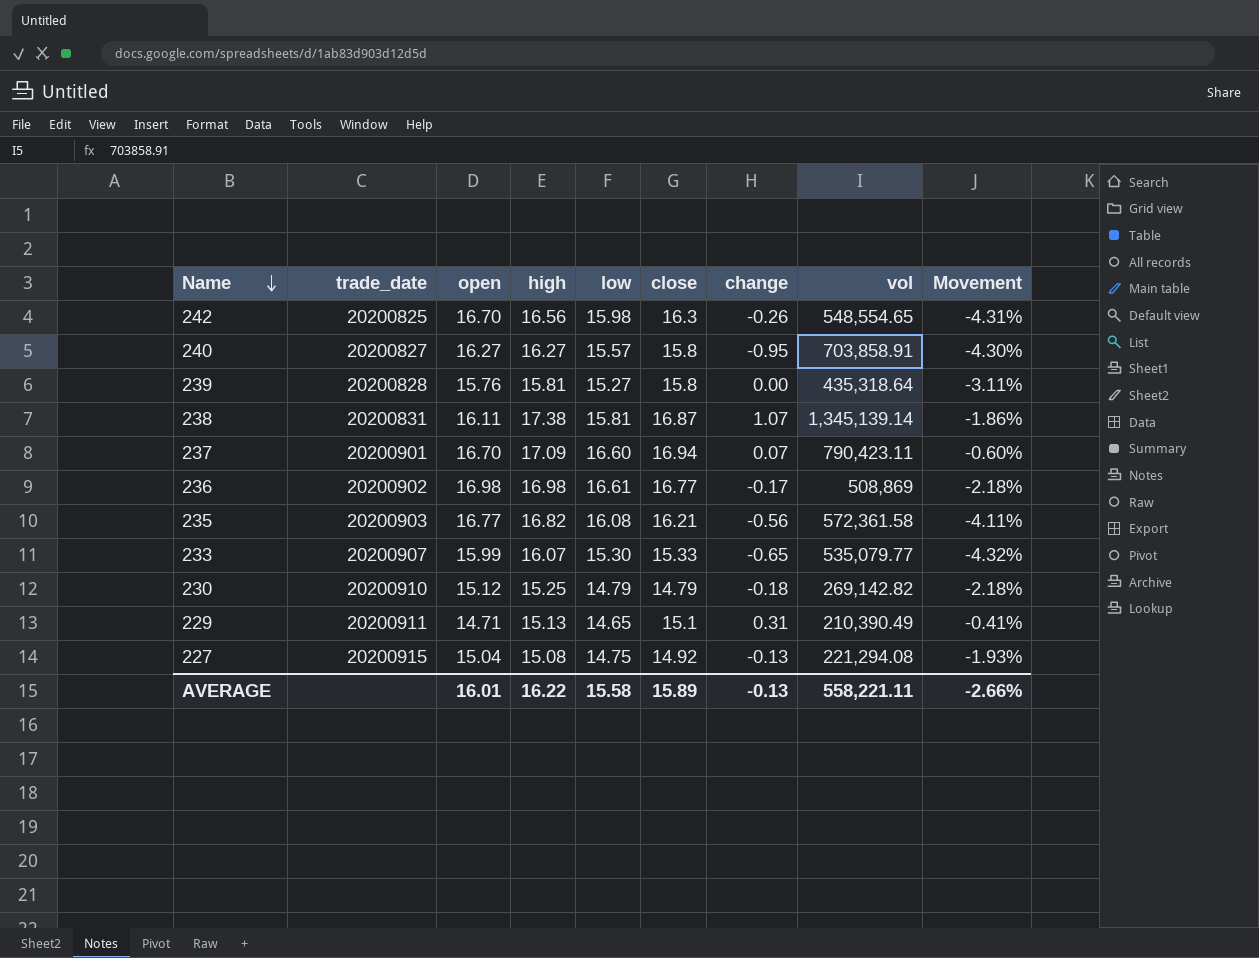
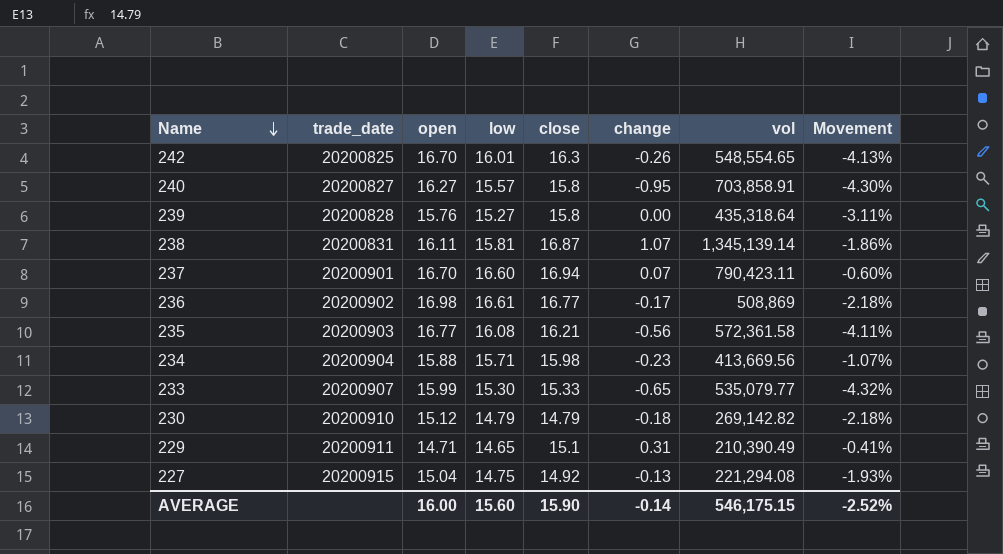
column high | position: 4 -> none
242 | low: 15.98 -> 16.01
242 | Movement: -4.31% -> -4.13%
row 234: none -> 20200904 | 15.88 | 15.71 | 15.98 | -0.23 | 413,669.56 | -1.07%
AVERAGE | open: 16.01 -> 16.00
AVERAGE | low: 15.58 -> 15.60
AVERAGE | close: 15.89 -> 15.90
AVERAGE | change: -0.13 -> -0.14
AVERAGE | vol: 558,221.11 -> 546,175.15
AVERAGE | Movement: -2.66% -> -2.52%

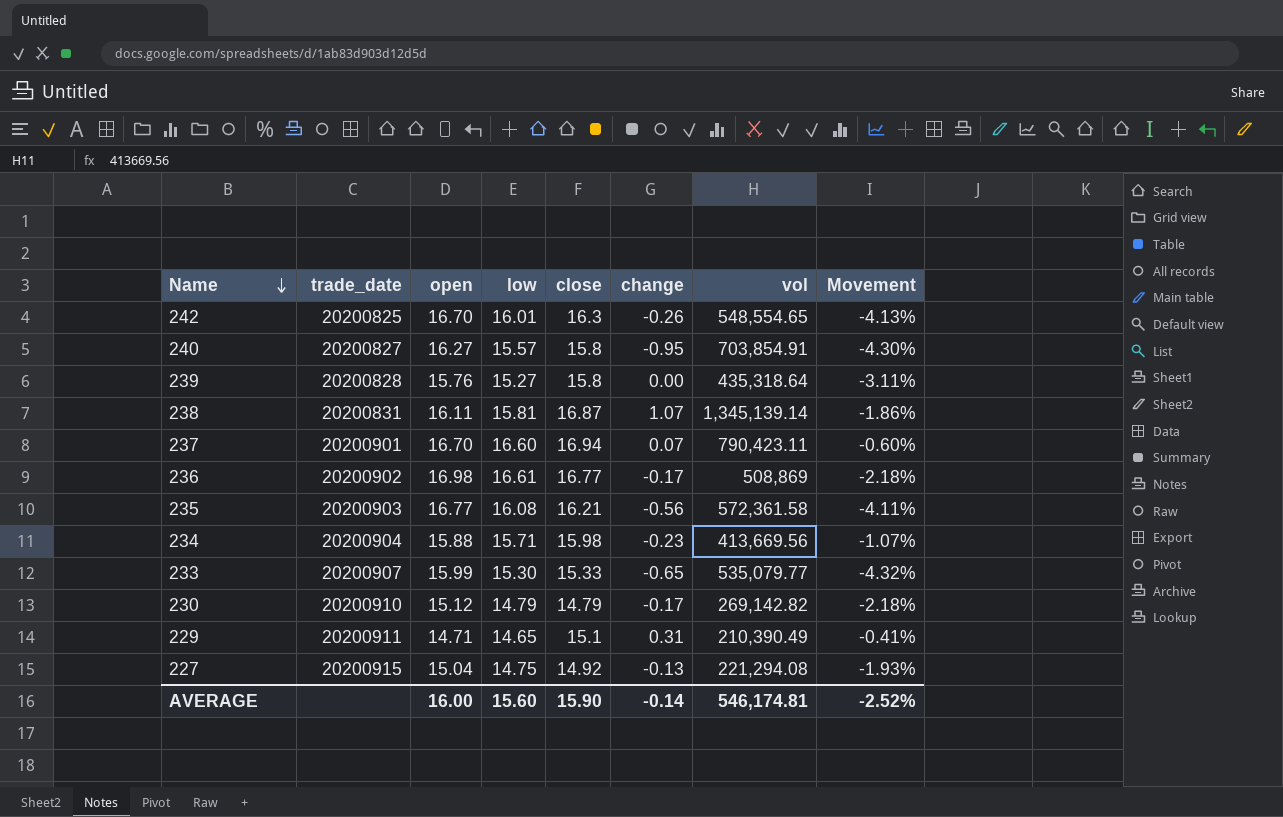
240 | vol: 703,858.91 -> 703,854.91
230 | change: -0.18 -> -0.17
AVERAGE | vol: 546,175.15 -> 546,174.81

